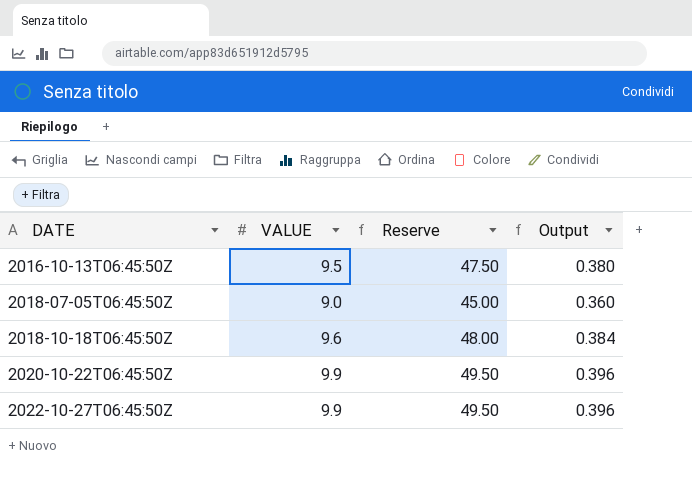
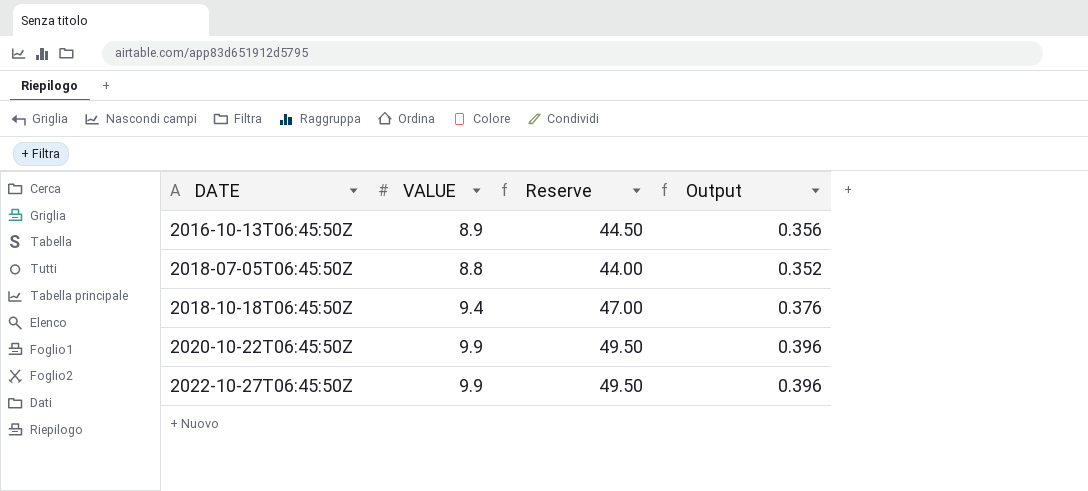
2016-10-13T06:45:50Z | VALUE: 9.5 -> 8.9
2016-10-13T06:45:50Z | Reserve: 47.50 -> 44.50
2016-10-13T06:45:50Z | Output: 0.380 -> 0.356
2018-07-05T06:45:50Z | VALUE: 9.0 -> 8.8
2018-07-05T06:45:50Z | Reserve: 45.00 -> 44.00
2018-07-05T06:45:50Z | Output: 0.360 -> 0.352
2018-10-18T06:45:50Z | VALUE: 9.6 -> 9.4
2018-10-18T06:45:50Z | Reserve: 48.00 -> 47.00
2018-10-18T06:45:50Z | Output: 0.384 -> 0.376

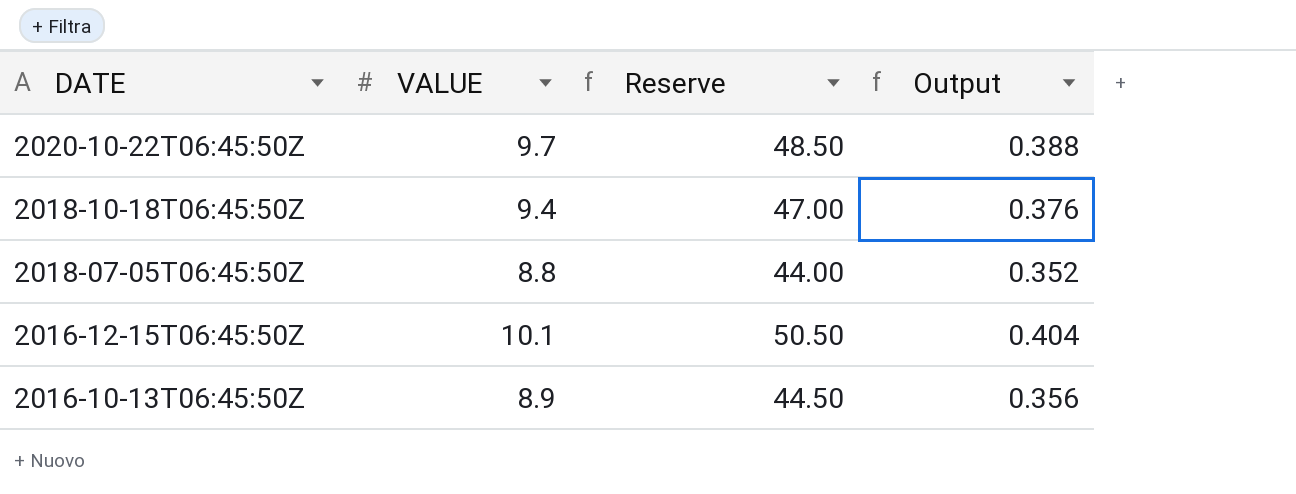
row order: DATE ascending -> DATE descending
row 2022-10-27T06:45:50Z: 9.9 | 49.50 | 0.396 -> none
2020-10-22T06:45:50Z | VALUE: 9.9 -> 9.7
2020-10-22T06:45:50Z | Reserve: 49.50 -> 48.50
2020-10-22T06:45:50Z | Output: 0.396 -> 0.388
row 2016-12-15T06:45:50Z: none -> 10.1 | 50.50 | 0.404

